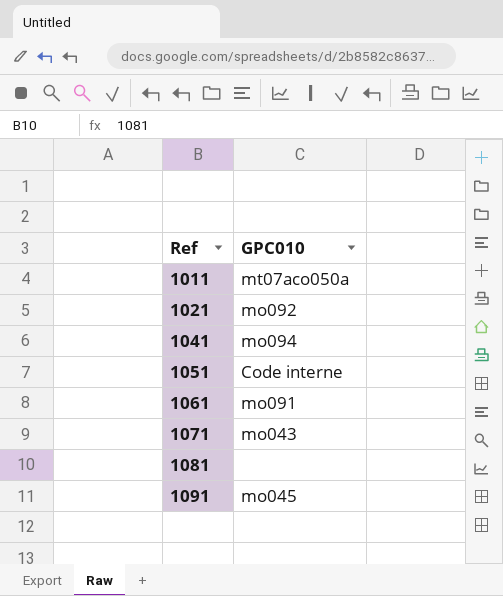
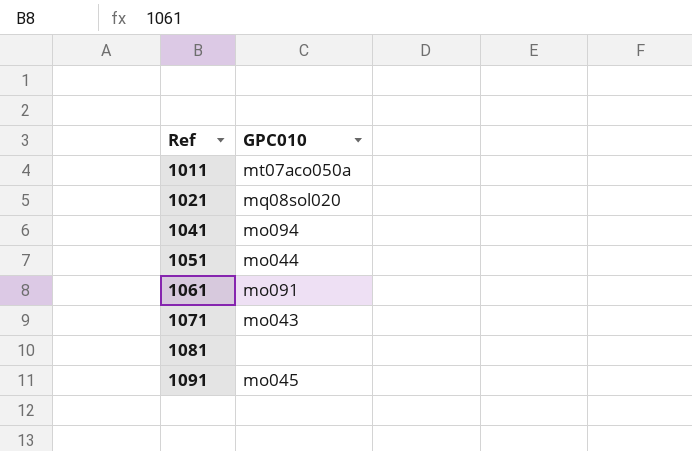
1021 | GPC010: mo092 -> mq08sol020
1051 | GPC010: Code interne -> mo044

